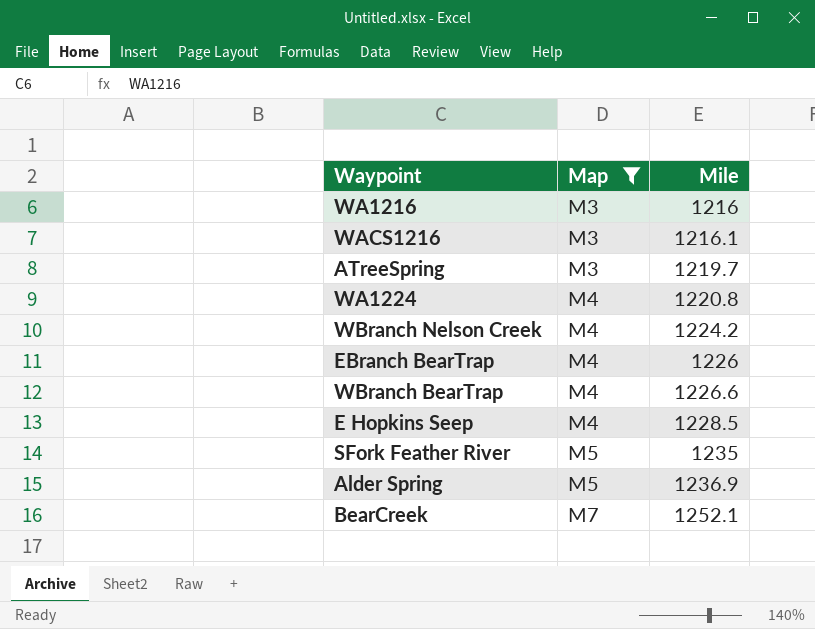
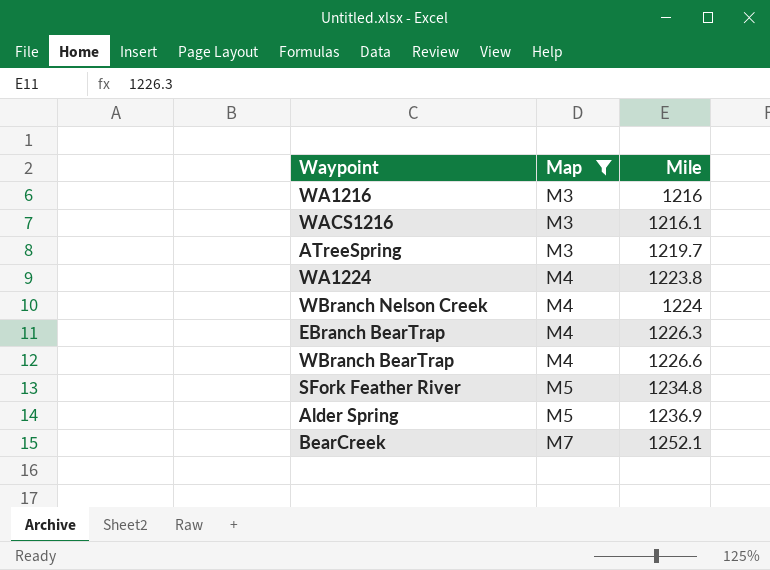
row E Hopkins Seep: M4 | 1228.5 -> none
WA1224 | Mile: 1220.8 -> 1223.8
WBranch Nelson Creek | Mile: 1224.2 -> 1224
EBranch BearTrap | Mile: 1226 -> 1226.3
SFork Feather River | Mile: 1235 -> 1234.8

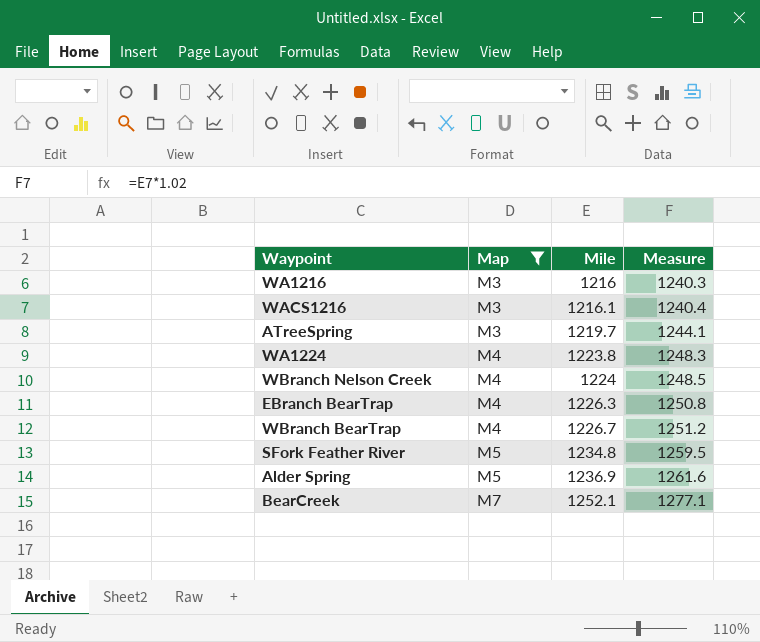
column Measure | formula: none -> [Mile] * 1.02
WBranch BearTrap | Mile: 1226.6 -> 1226.7

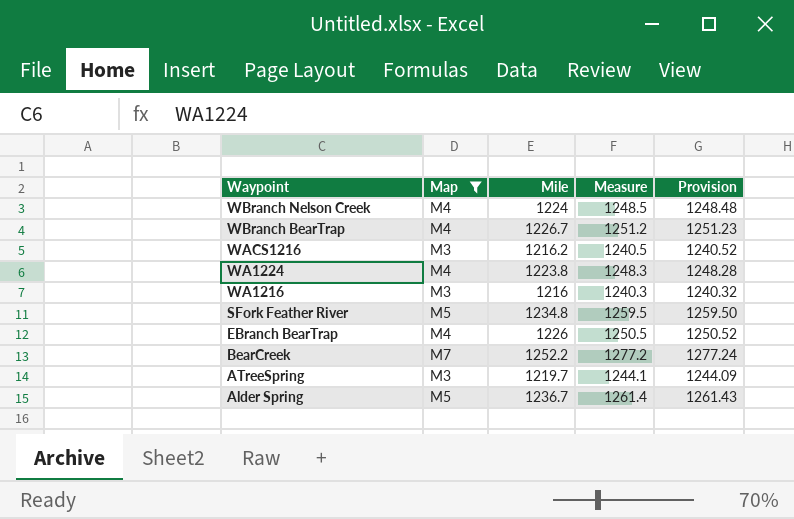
row order: Map ascending -> Waypoint descending
column Provision | formula: none -> [Mile] * 1.02
WACS1216 | Mile: 1216.1 -> 1216.2
WACS1216 | Measure: 1240.4 -> 1240.5
EBranch BearTrap | Mile: 1226.3 -> 1226
EBranch BearTrap | Measure: 1250.8 -> 1250.5
BearCreek | Mile: 1252.1 -> 1252.2
BearCreek | Measure: 1277.1 -> 1277.2
Alder Spring | Mile: 1236.9 -> 1236.7
Alder Spring | Measure: 1261.6 -> 1261.4

